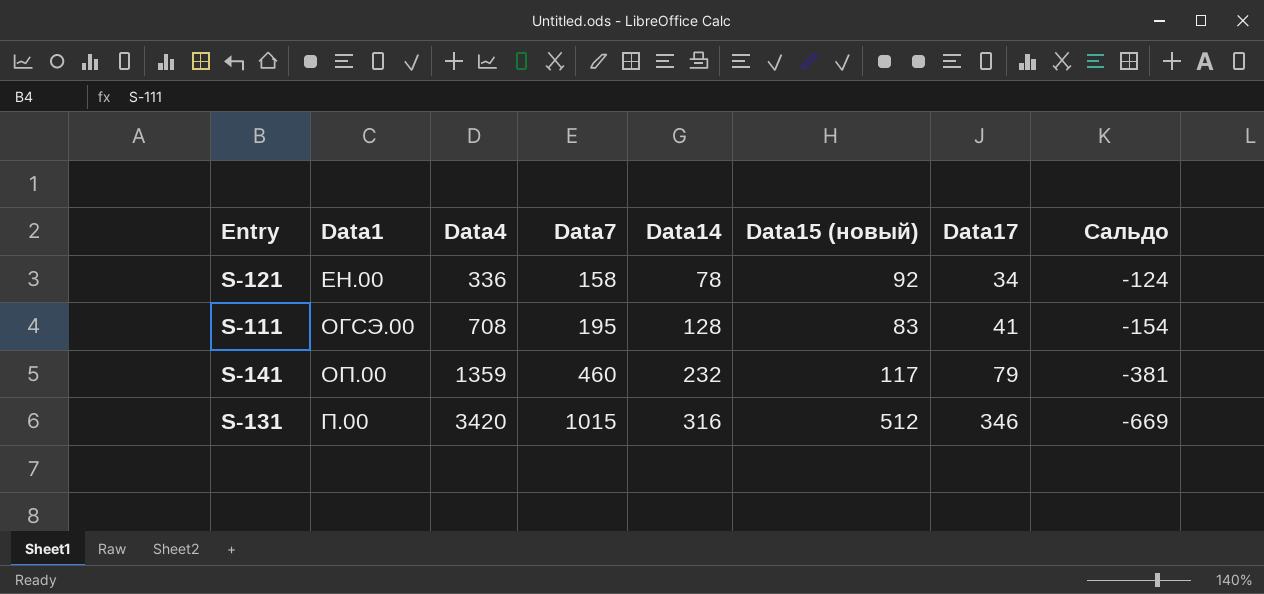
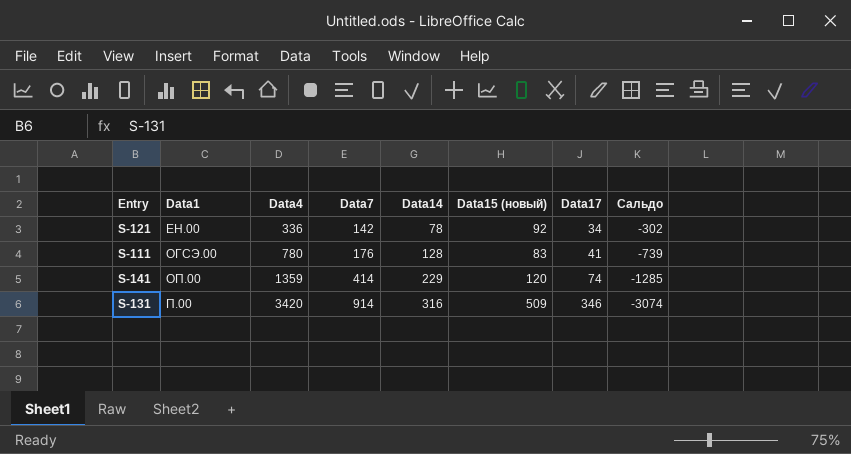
column Сальдо | formula: [Data17] - [Data7] -> [Data17] - [Data4]
S-121 | Data7: 158 -> 142
S-111 | Data4: 708 -> 780
S-111 | Data7: 195 -> 176
S-141 | Data7: 460 -> 414
S-141 | Data14: 232 -> 229
S-141 | Data15 (новый): 117 -> 120
S-141 | Data17: 79 -> 74
S-131 | Data7: 1015 -> 914
S-131 | Data15 (новый): 512 -> 509

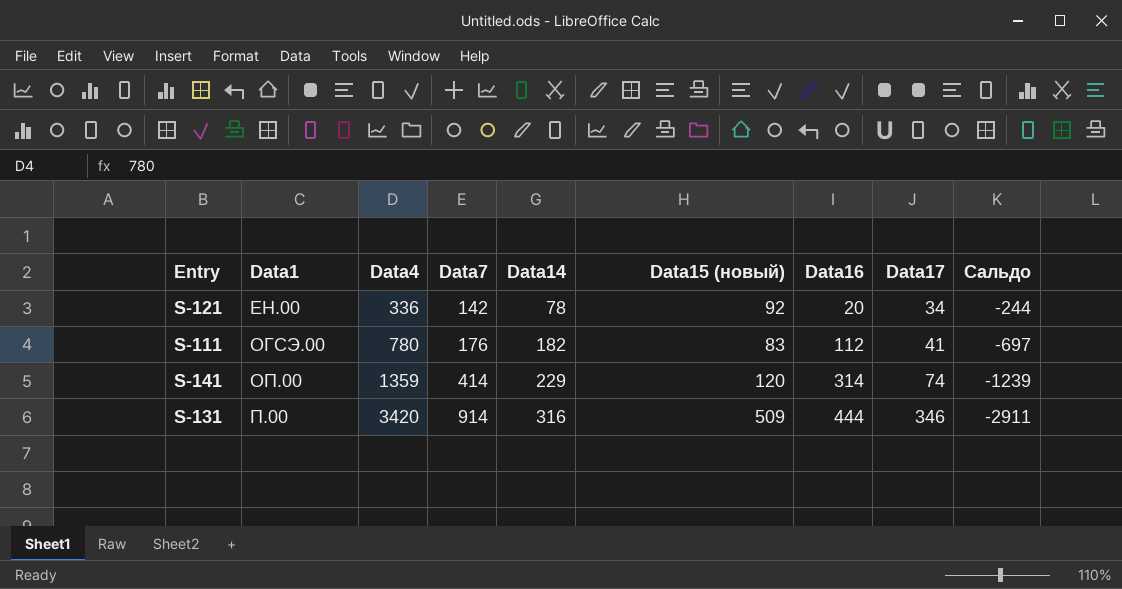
column Data16 | position: none -> 7
column Сальдо | formula: [Data17] - [Data4] -> [Data15 (новый)] - [Data4]
S-111 | Data14: 128 -> 182

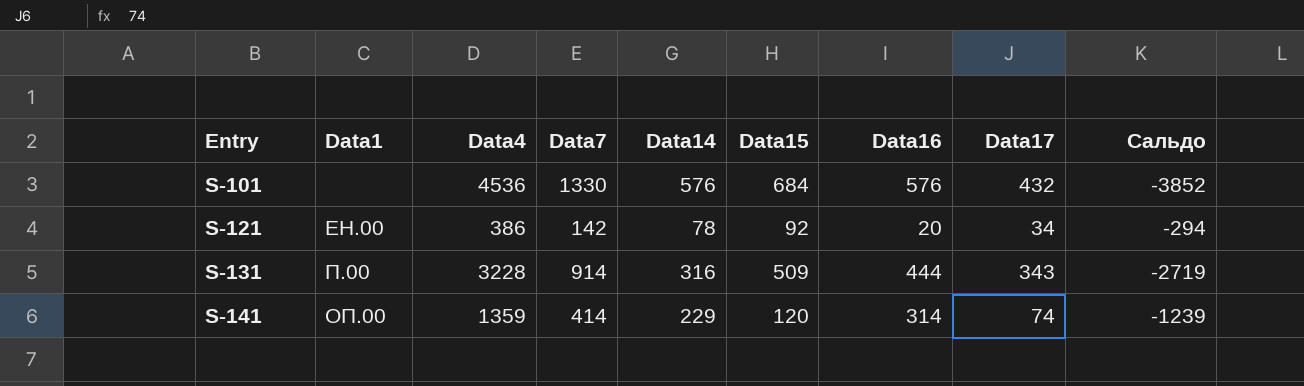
row order: Data1 ascending -> Entry ascending
column name: Data15 (новый) -> Data15
row S-111: ОГСЭ.00 | 780 | 176 | 182 | 83 | 112 | 41 | -697 -> none
row S-101: none -> none | 4536 | 1330 | 576 | 684 | 576 | 432 | -3852
S-121 | Data4: 336 -> 386
S-121 | Сальдо: -244 -> -294
S-131 | Data4: 3420 -> 3228
S-131 | Data17: 346 -> 343
S-131 | Сальдо: -2911 -> -2719

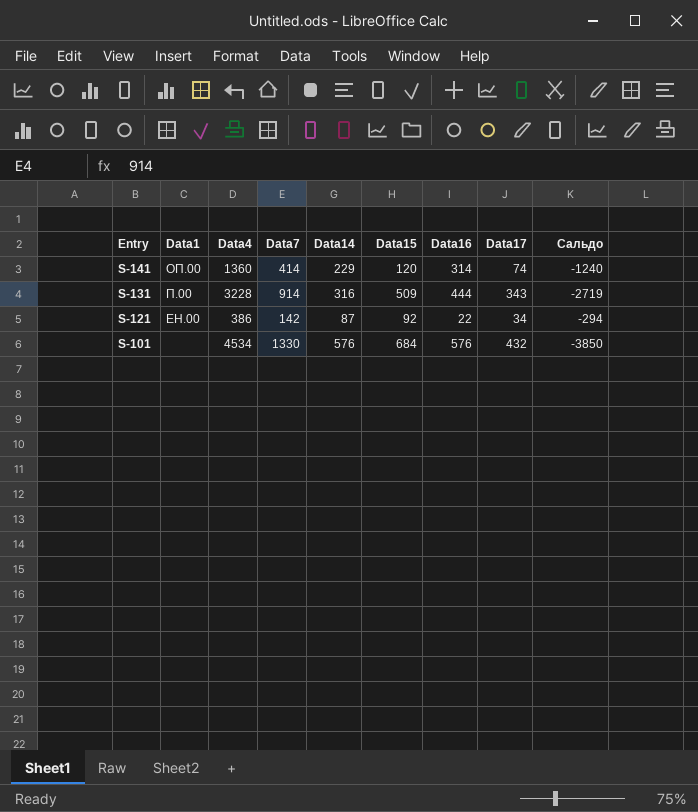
row order: Entry ascending -> Entry descending
S-141 | Data4: 1359 -> 1360
S-141 | Сальдо: -1239 -> -1240
S-121 | Data14: 78 -> 87
S-121 | Data16: 20 -> 22
S-101 | Data4: 4536 -> 4534
S-101 | Сальдо: -3852 -> -3850

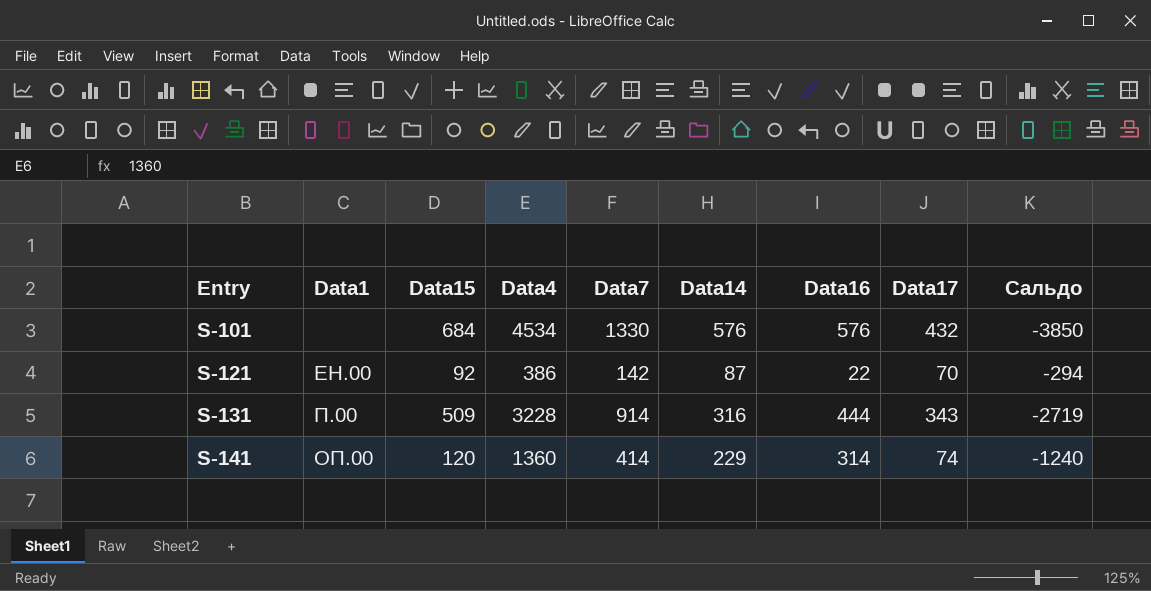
row order: Entry descending -> Entry ascending
column Data15 | position: 6 -> 3
S-121 | Data17: 34 -> 70

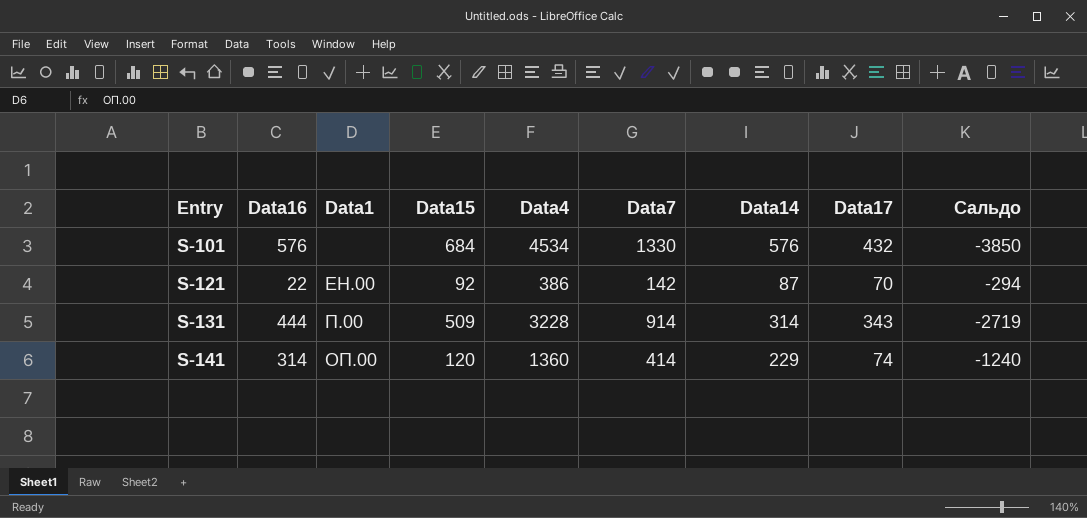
column Data16 | position: 7 -> 2
S-131 | Data14: 316 -> 314

